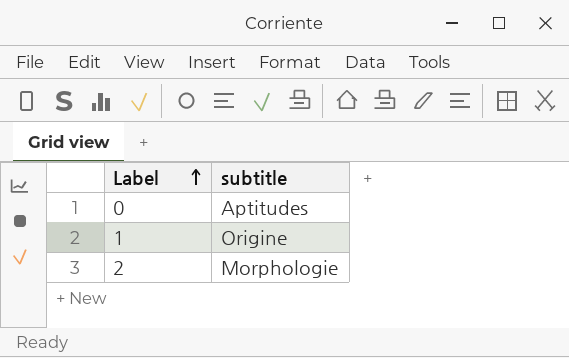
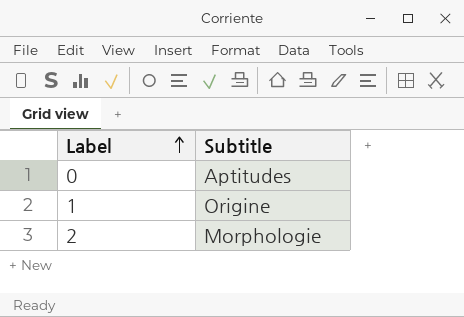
column name: subtitle -> Subtitle

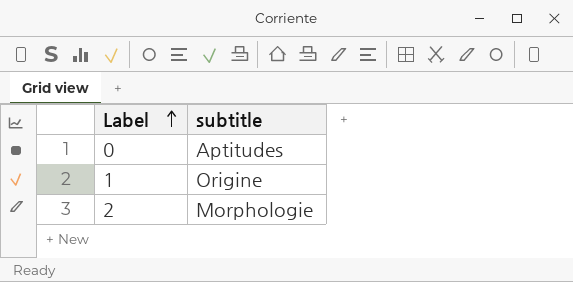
column name: Subtitle -> subtitle

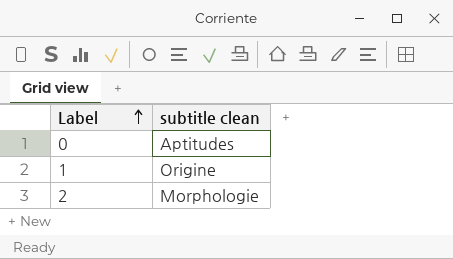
column name: subtitle -> subtitle clean

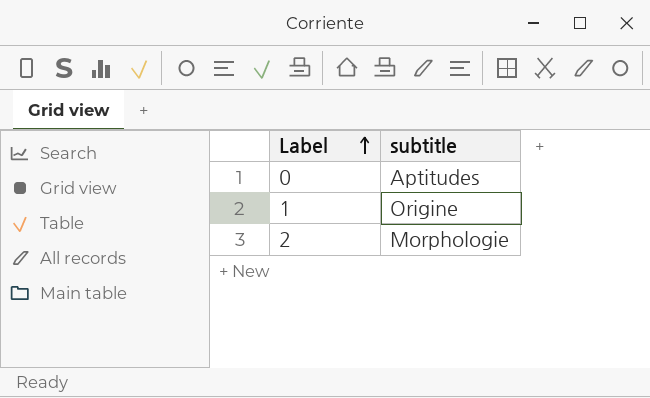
column name: subtitle clean -> subtitle

